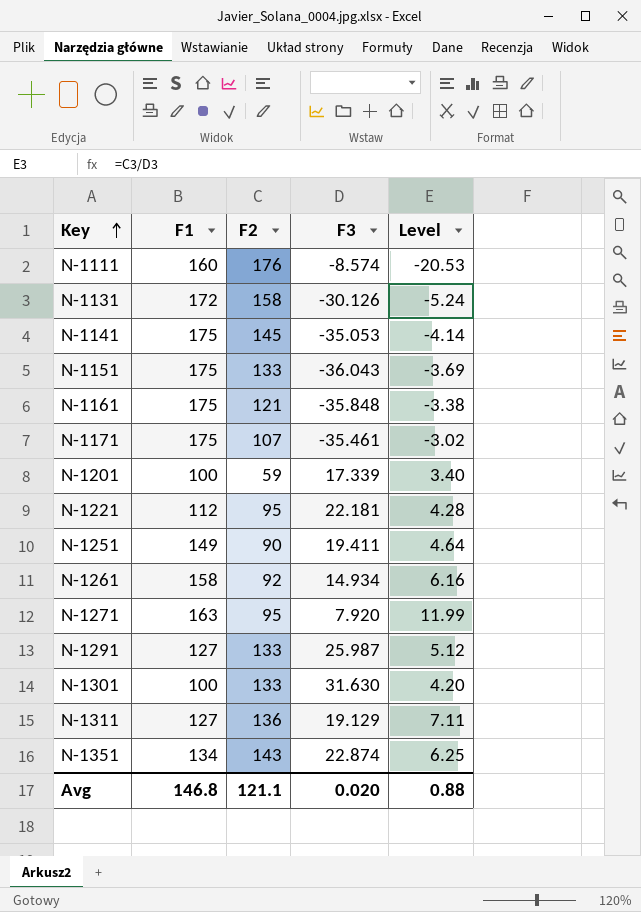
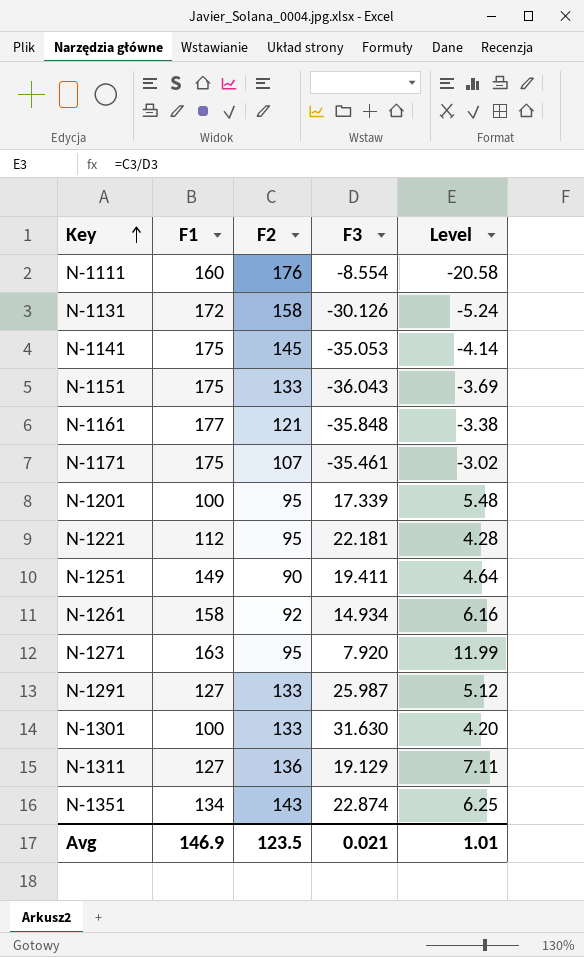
N-1111 | F3: -8.574 -> -8.554
N-1111 | Level: -20.53 -> -20.58
N-1161 | F1: 175 -> 177
N-1201 | F2: 59 -> 95
N-1201 | Level: 3.40 -> 5.48
Avg | F1: 146.8 -> 146.9
Avg | F2: 121.1 -> 123.5
Avg | F3: 0.020 -> 0.021
Avg | Level: 0.88 -> 1.01

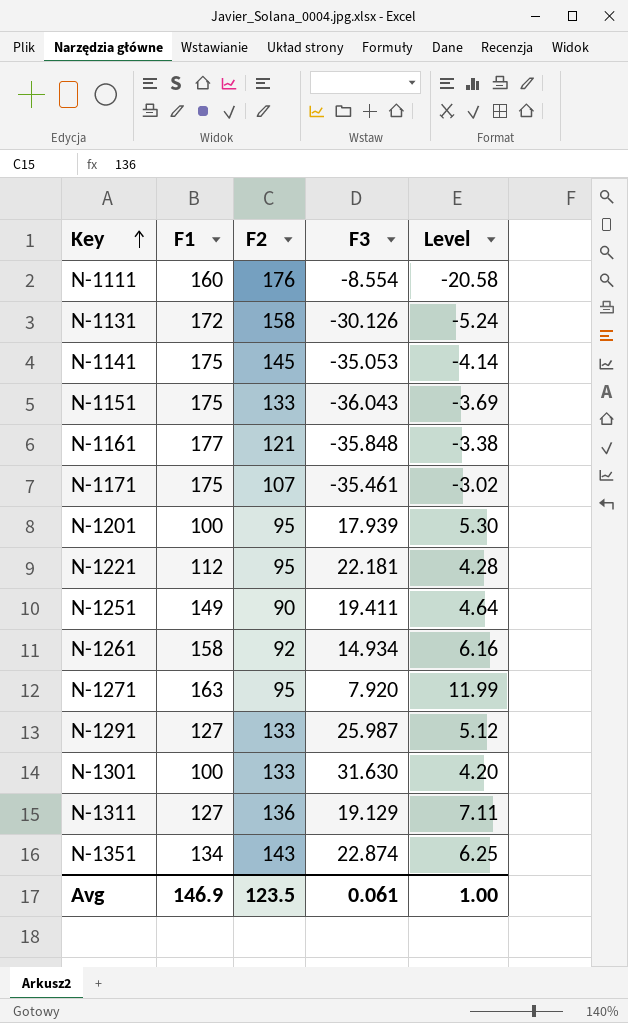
N-1201 | F3: 17.339 -> 17.939
N-1201 | Level: 5.48 -> 5.30
Avg | F3: 0.021 -> 0.061
Avg | Level: 1.01 -> 1.00

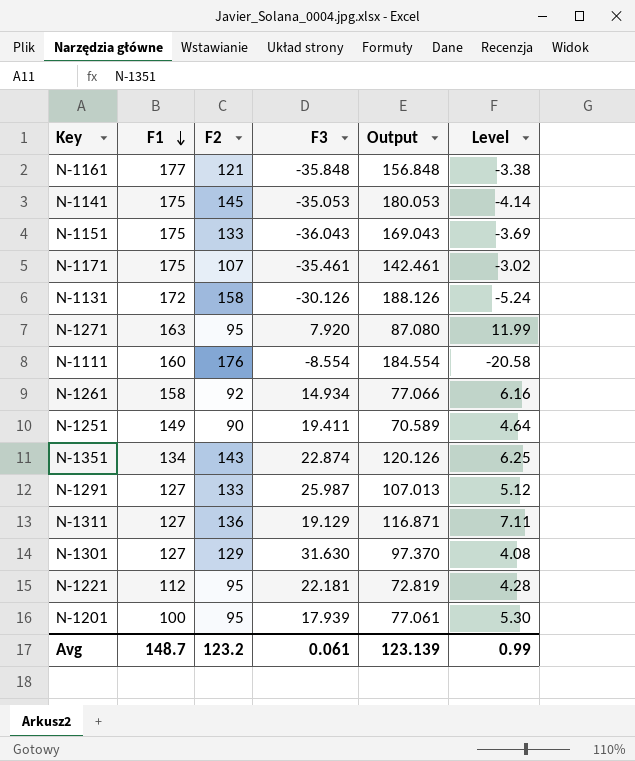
row order: Key ascending -> F1 descending
column Output | formula: none -> [F2] - [F3]
N-1301 | F1: 100 -> 127
N-1301 | F2: 133 -> 129
N-1301 | Level: 4.20 -> 4.08
Avg | F1: 146.9 -> 148.7
Avg | F2: 123.5 -> 123.2
Avg | Level: 1.00 -> 0.99

